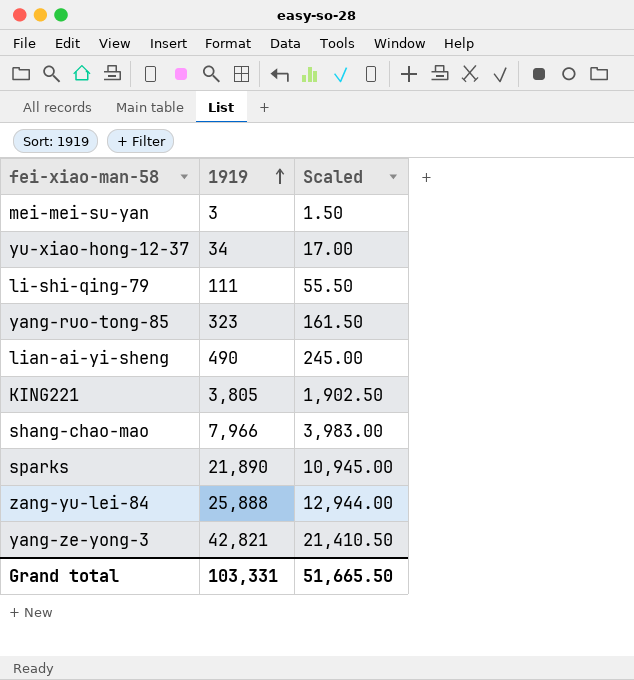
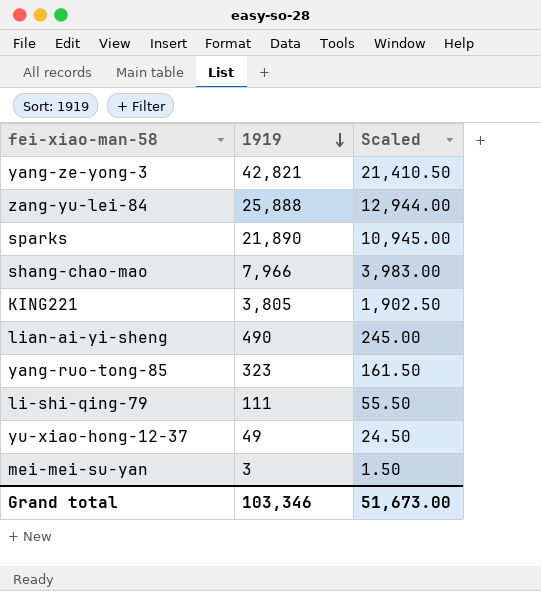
row order: 1919 ascending -> 1919 descending
yu-xiao-hong-12-37 | 1919: 34 -> 49
yu-xiao-hong-12-37 | Scaled: 17.00 -> 24.50
Grand total | 1919: 103,331 -> 103,346
Grand total | Scaled: 51,665.50 -> 51,673.00

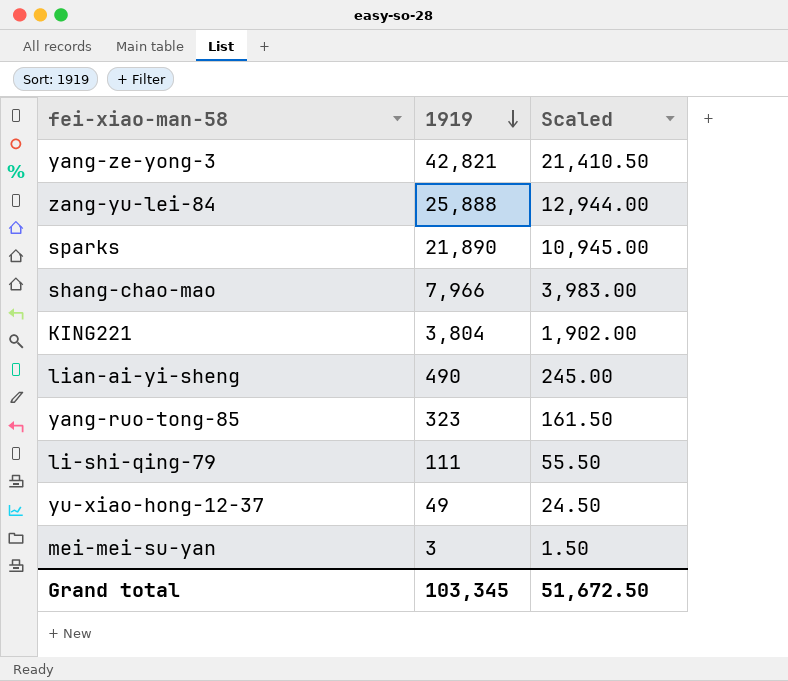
KING221 | 1919: 3,805 -> 3,804
KING221 | Scaled: 1,902.50 -> 1,902.00
Grand total | 1919: 103,346 -> 103,345
Grand total | Scaled: 51,673.00 -> 51,672.50

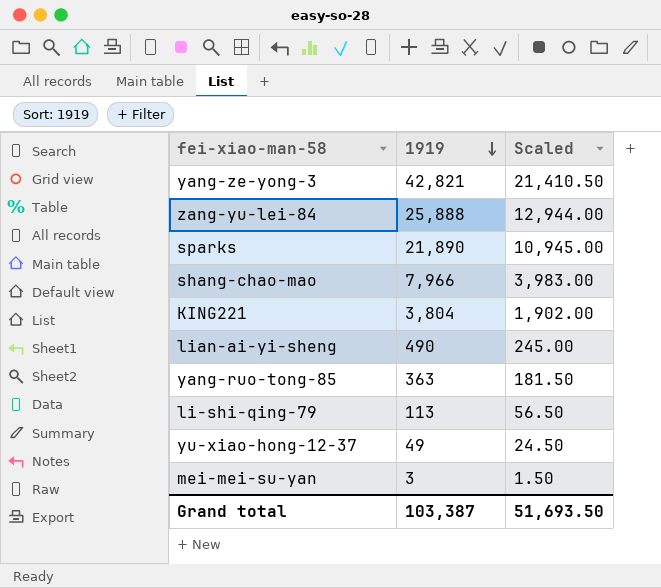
yang-ruo-tong-85 | 1919: 323 -> 363
yang-ruo-tong-85 | Scaled: 161.50 -> 181.50
li-shi-qing-79 | 1919: 111 -> 113
li-shi-qing-79 | Scaled: 55.50 -> 56.50
Grand total | 1919: 103,345 -> 103,387
Grand total | Scaled: 51,672.50 -> 51,693.50

